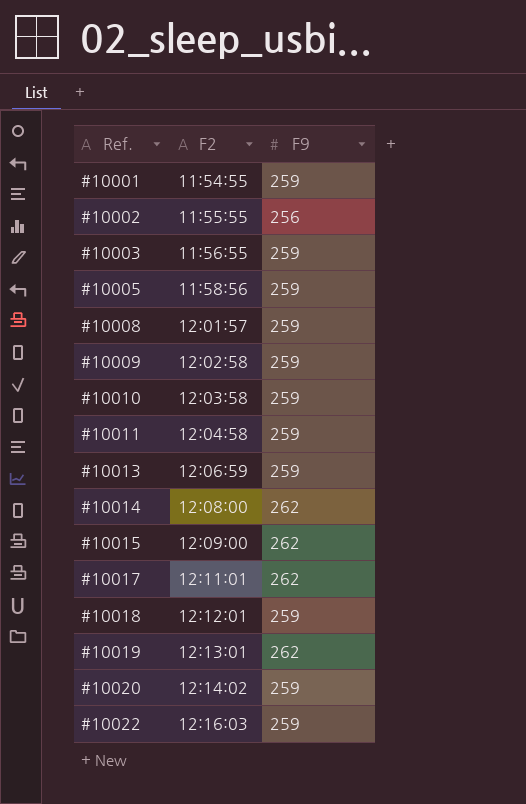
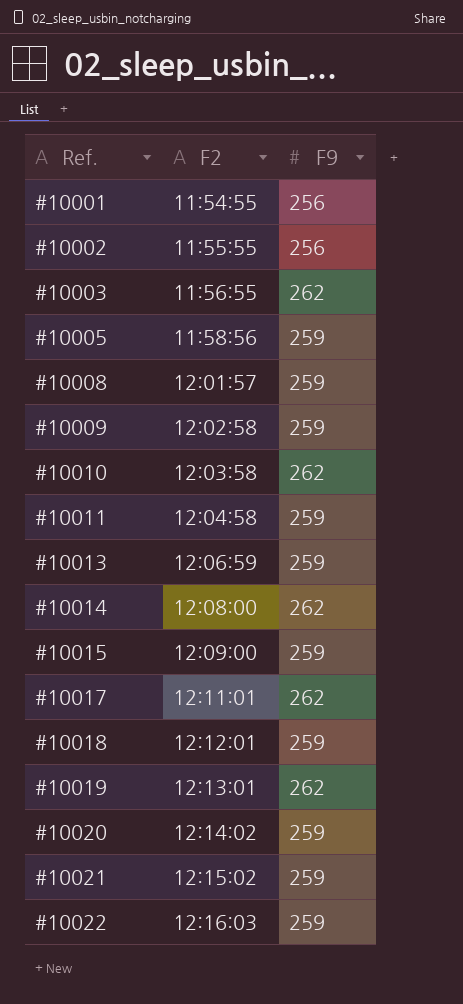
#10001 | F9: 259 -> 256
#10003 | F9: 259 -> 262
#10010 | F9: 259 -> 262
#10015 | F9: 262 -> 259
row #10021: none -> 12:15:02 | 259

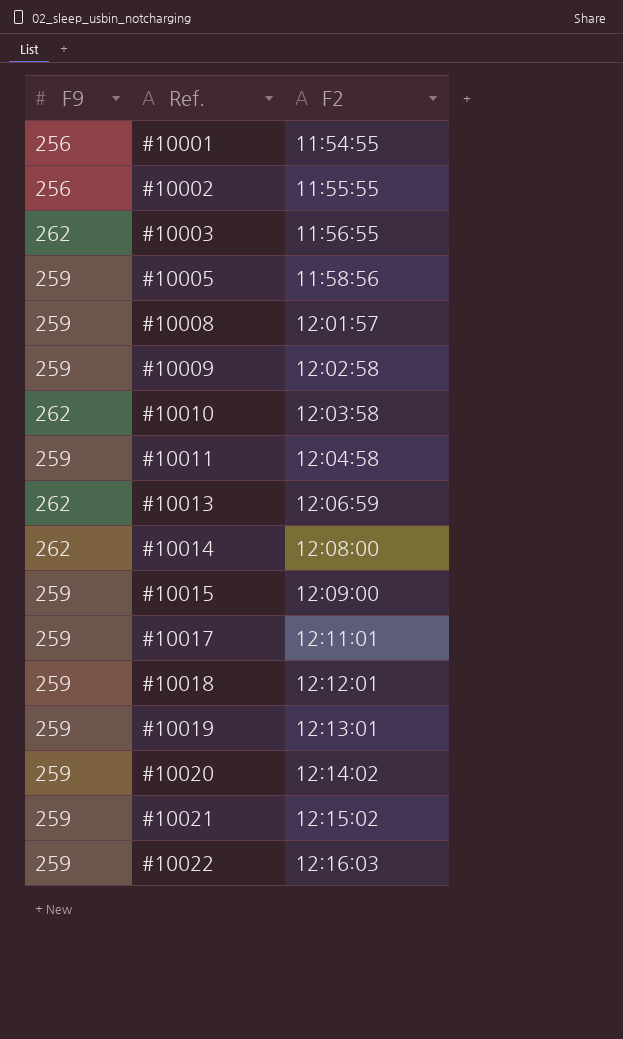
column F9 | position: 3 -> 1
#10013 | F9: 259 -> 262
#10017 | F9: 262 -> 259
#10019 | F9: 262 -> 259

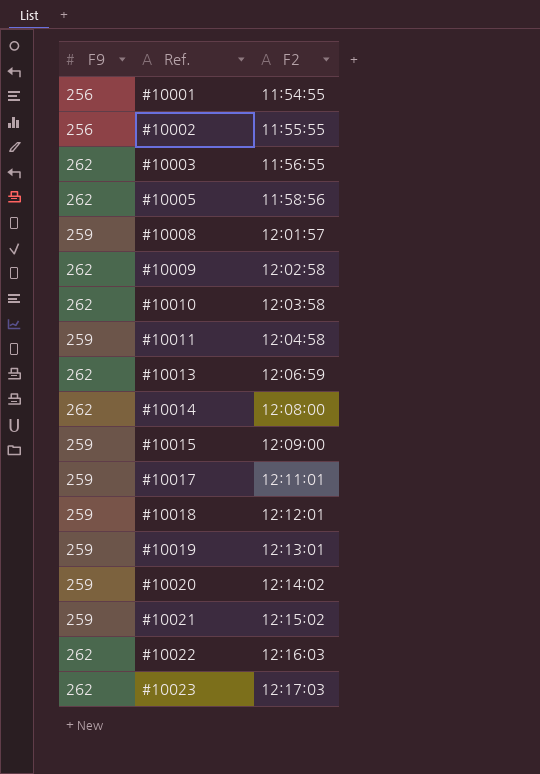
#10005 | F9: 259 -> 262
#10009 | F9: 259 -> 262
#10022 | F9: 259 -> 262
row #10023: none -> 262 | 12:17:03

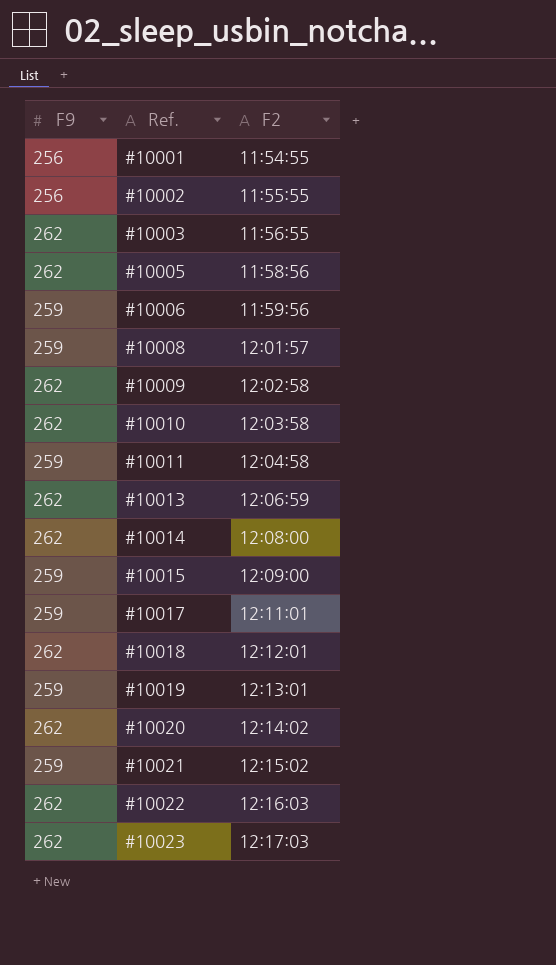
row #10006: none -> 259 | 11:59:56
#10018 | F9: 259 -> 262
#10020 | F9: 259 -> 262

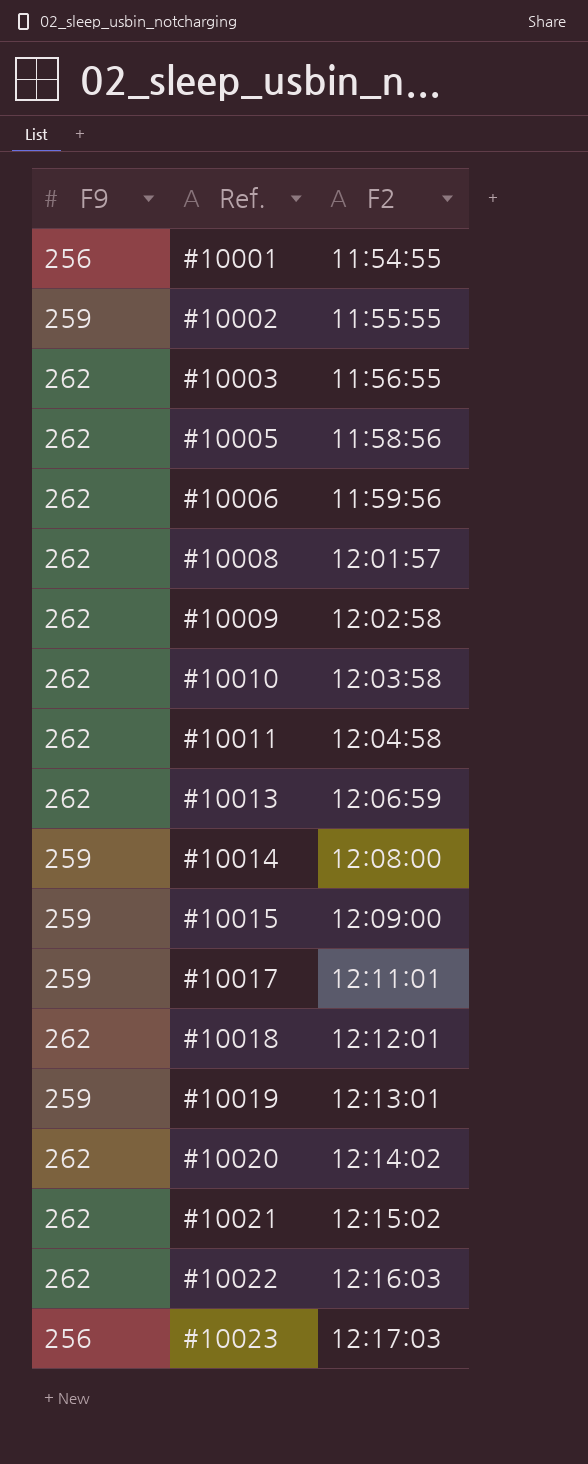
#10002 | F9: 256 -> 259
#10006 | F9: 259 -> 262
#10008 | F9: 259 -> 262
#10011 | F9: 259 -> 262
#10014 | F9: 262 -> 259
#10021 | F9: 259 -> 262
#10023 | F9: 262 -> 256

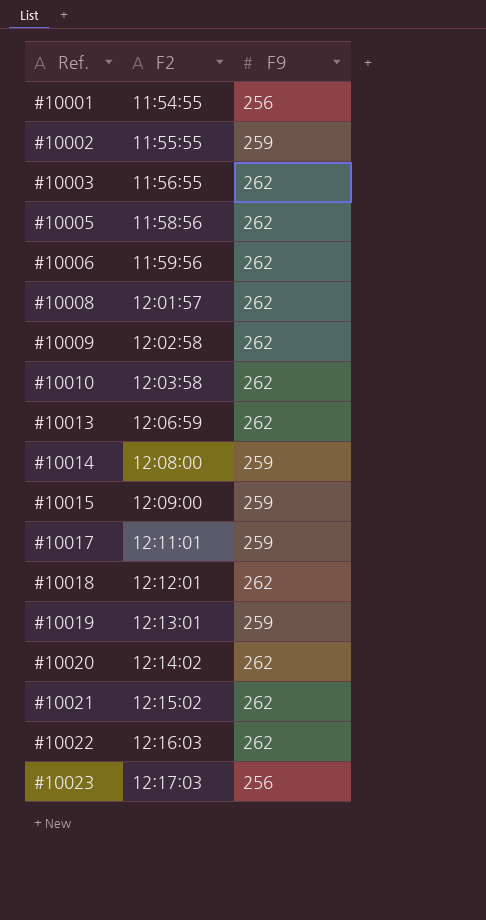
column F9 | position: 1 -> 3
row #10011: 262 | 12:04:58 -> none

